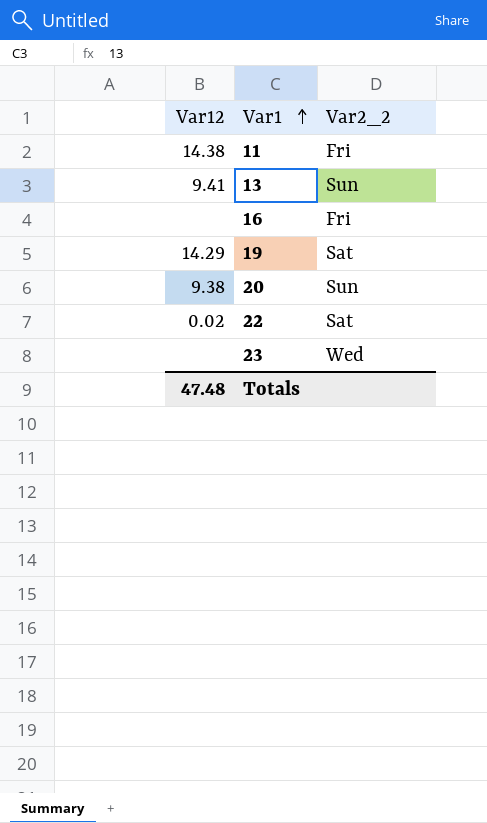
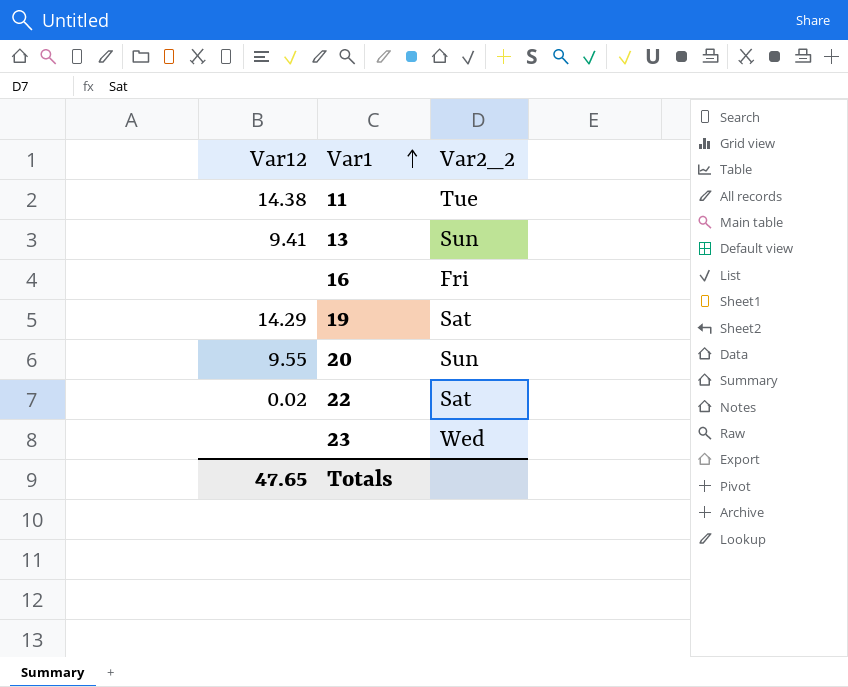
11 | Var2_2: Fri -> Tue
20 | Var12: 9.38 -> 9.55
Totals | Var12: 47.48 -> 47.65

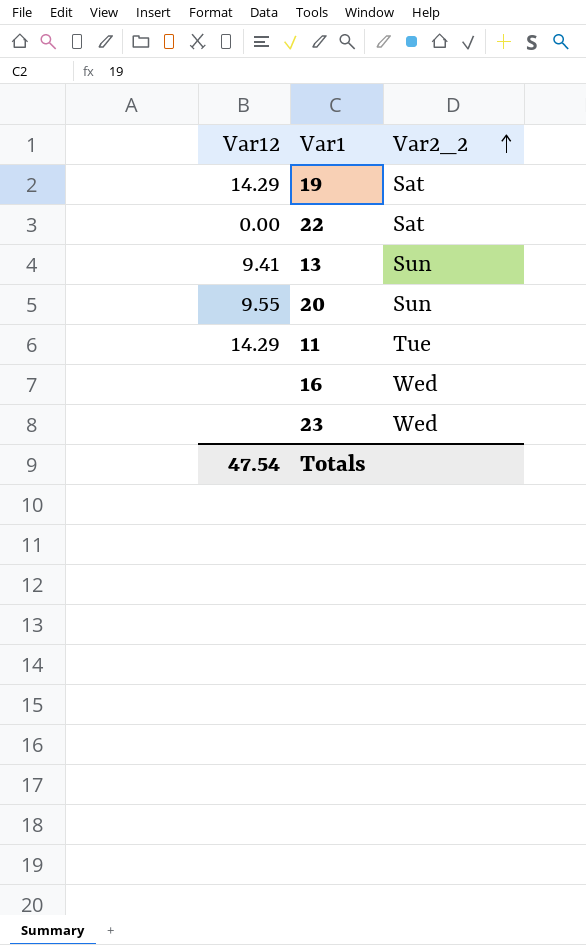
row order: Var1 ascending -> Var2_2 ascending
22 | Var12: 0.02 -> 0.00
11 | Var12: 14.38 -> 14.29
16 | Var2_2: Fri -> Wed
Totals | Var12: 47.65 -> 47.54

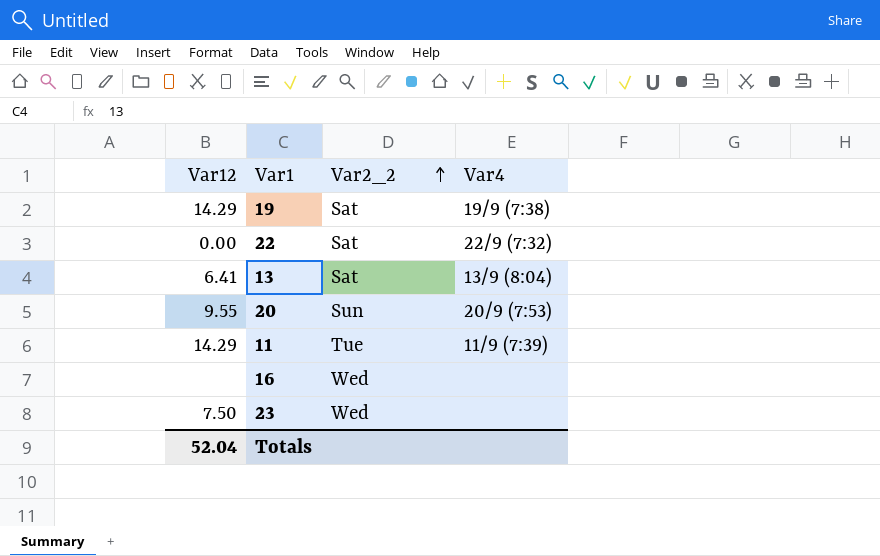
column Var4 | position: none -> 4
13 | Var12: 9.41 -> 6.41
13 | Var2_2: Sun -> Sat
23 | Var12: none -> 7.50
Totals | Var12: 47.54 -> 52.04

